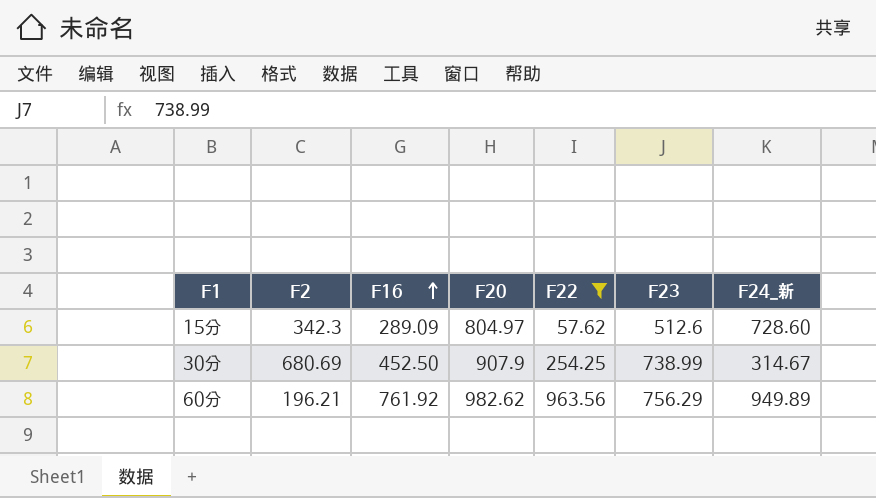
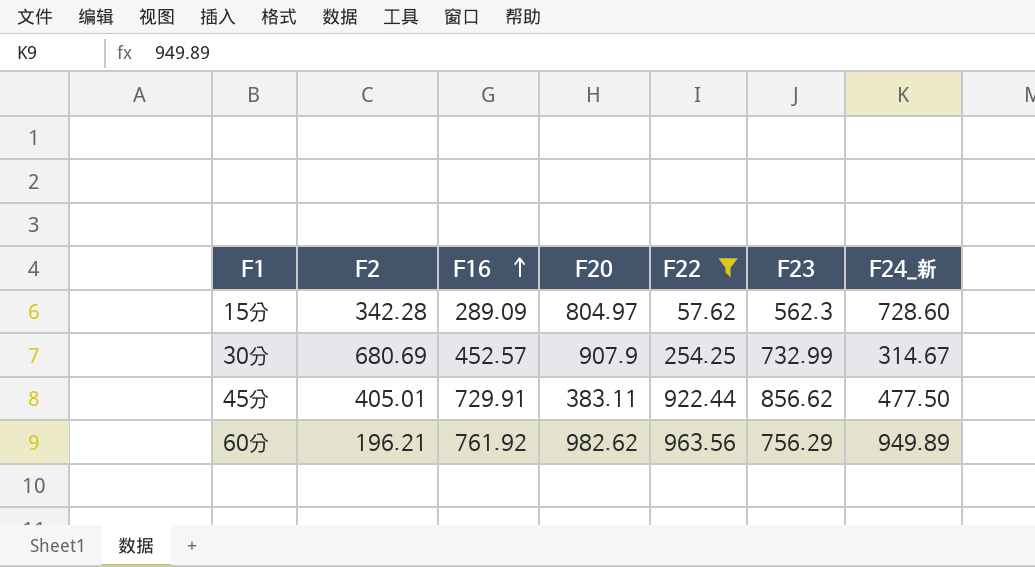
15分 | F2: 342.3 -> 342.28
15分 | F23: 512.6 -> 562.3
30分 | F16: 452.50 -> 452.57
30分 | F23: 738.99 -> 732.99
row 45分: none -> 405.01 | 729.91 | 383.11 | 922.44 | 856.62 | 477.50

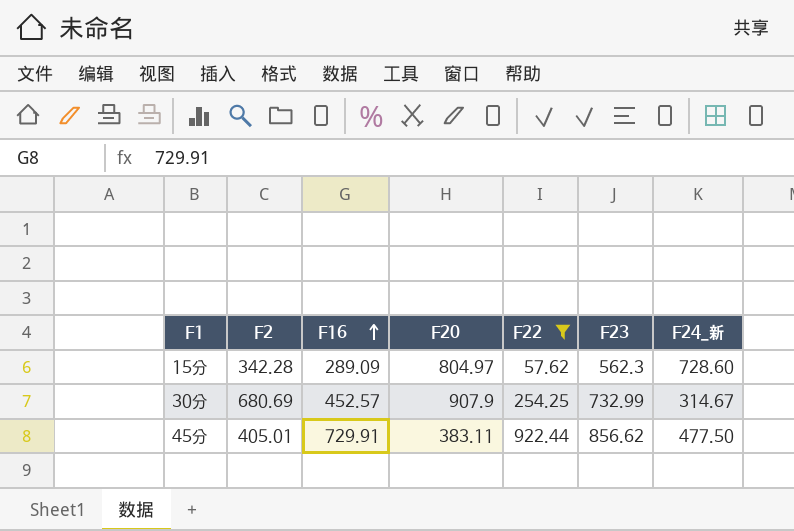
row 60分: 196.21 | 761.92 | 982.62 | 963.56 | 756.29 | 949.89 -> none

